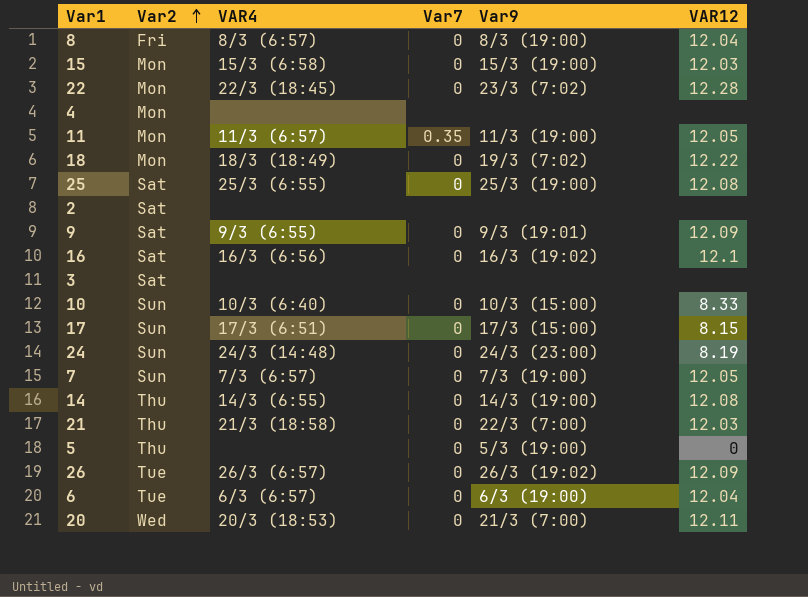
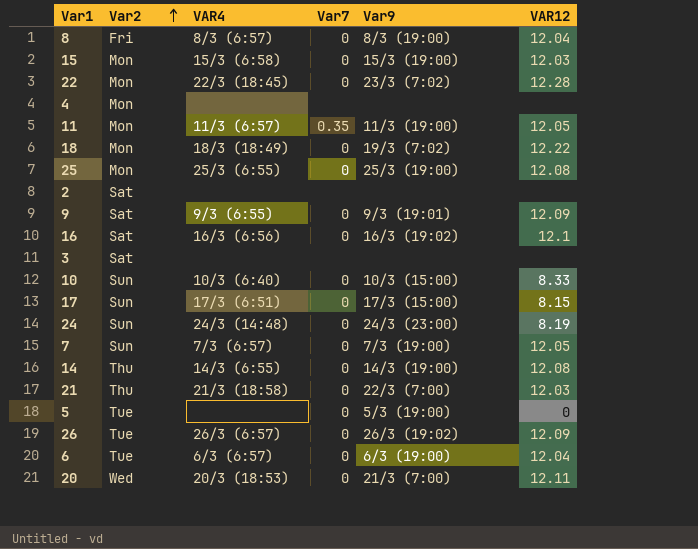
25 | Var2: Sat -> Mon
5 | Var2: Thu -> Tue

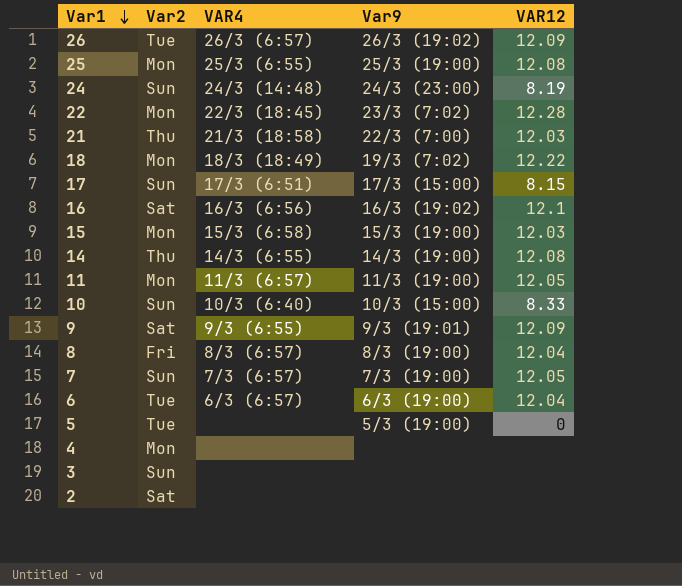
row order: Var2 ascending -> Var1 descending
column Var7 | position: 4 -> none
row 20: Wed | 20/3 (18:53) | 0 | 21/3 (7:00) | 12.11 -> none
3 | Var2: Sat -> Sun

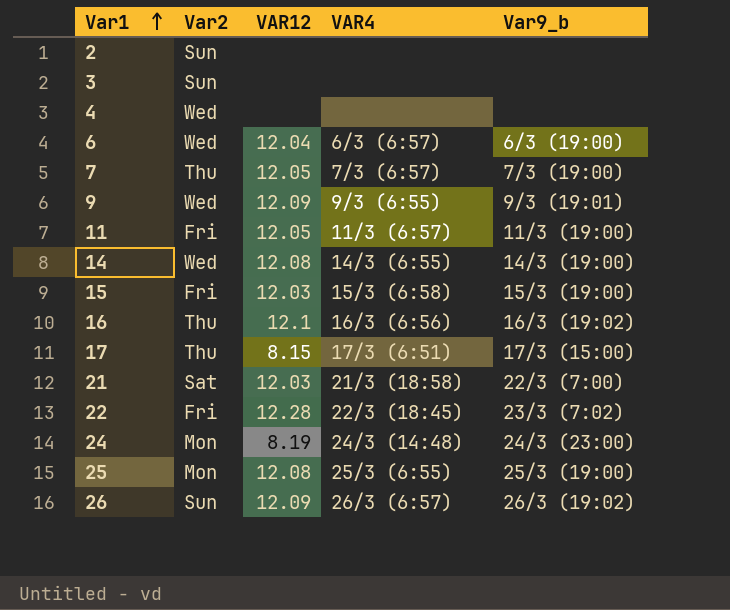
row order: Var1 descending -> Var1 ascending
column VAR12 | position: 5 -> 3
column name: Var9 -> Var9_b
row 18: Mon | 18/3 (18:49) | 19/3 (7:02) | 12.22 -> none
row 10: Sun | 10/3 (6:40) | 10/3 (15:00) | 8.33 -> none
row 8: Fri | 8/3 (6:57) | 8/3 (19:00) | 12.04 -> none
row 5: Tue | none | 5/3 (19:00) | 0 -> none
2 | Var2: Sat -> Sun
4 | Var2: Mon -> Wed
6 | Var2: Tue -> Wed
7 | Var2: Sun -> Thu
9 | Var2: Sat -> Wed
11 | Var2: Mon -> Fri
14 | Var2: Thu -> Wed
15 | Var2: Mon -> Fri
16 | Var2: Sat -> Thu
17 | Var2: Sun -> Thu
21 | Var2: Thu -> Sat
22 | Var2: Mon -> Fri
24 | Var2: Sun -> Mon
26 | Var2: Tue -> Sun

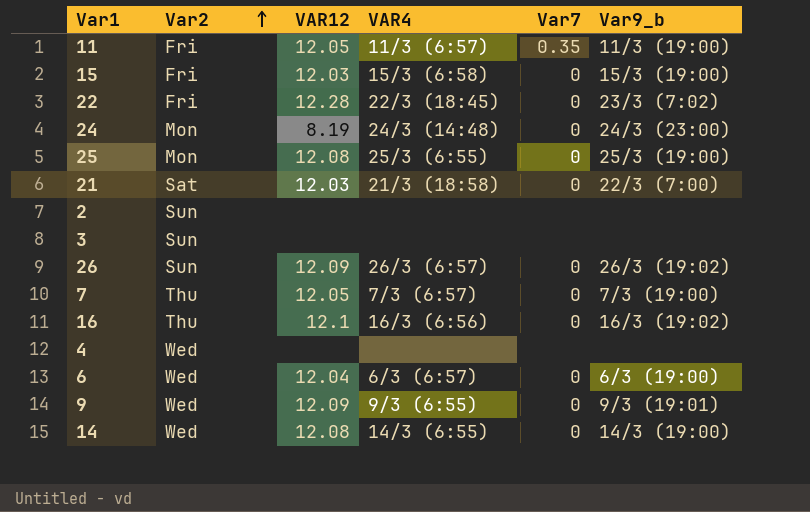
row order: Var1 ascending -> Var2 ascending
column Var7 | position: none -> 5
row 17: Thu | 8.15 | 17/3 (6:51) | 17/3 (15:00) -> none

